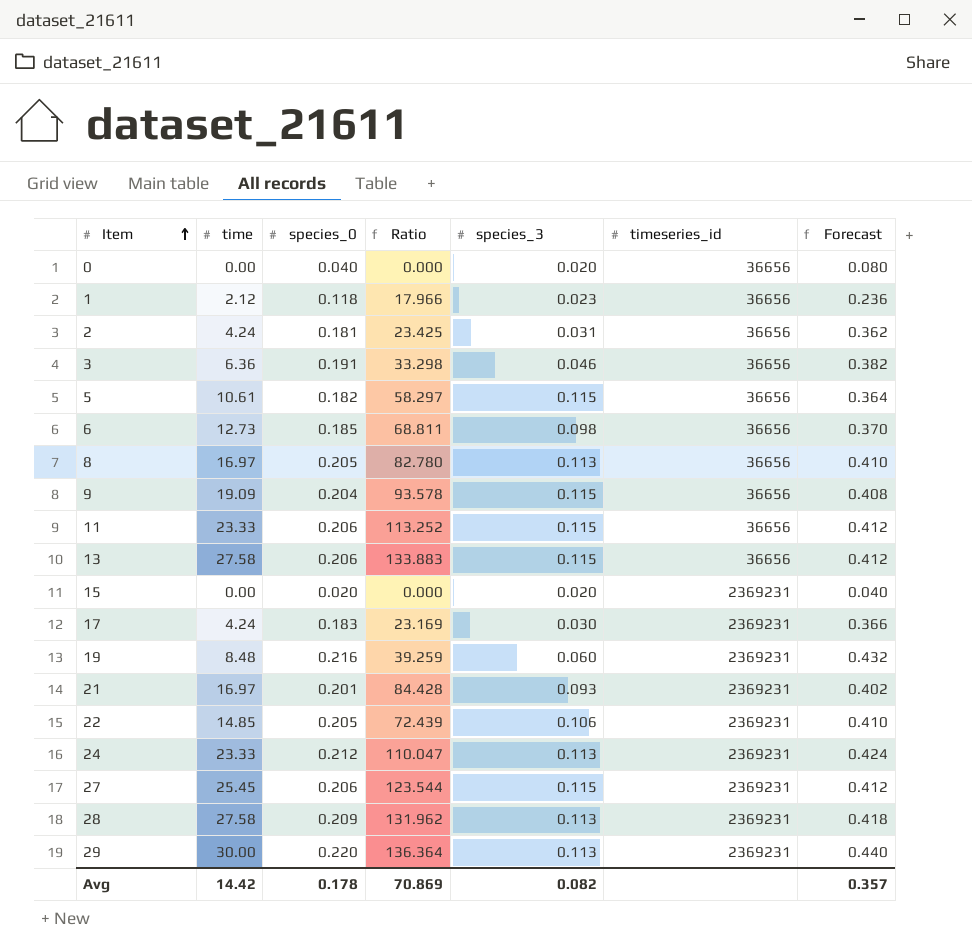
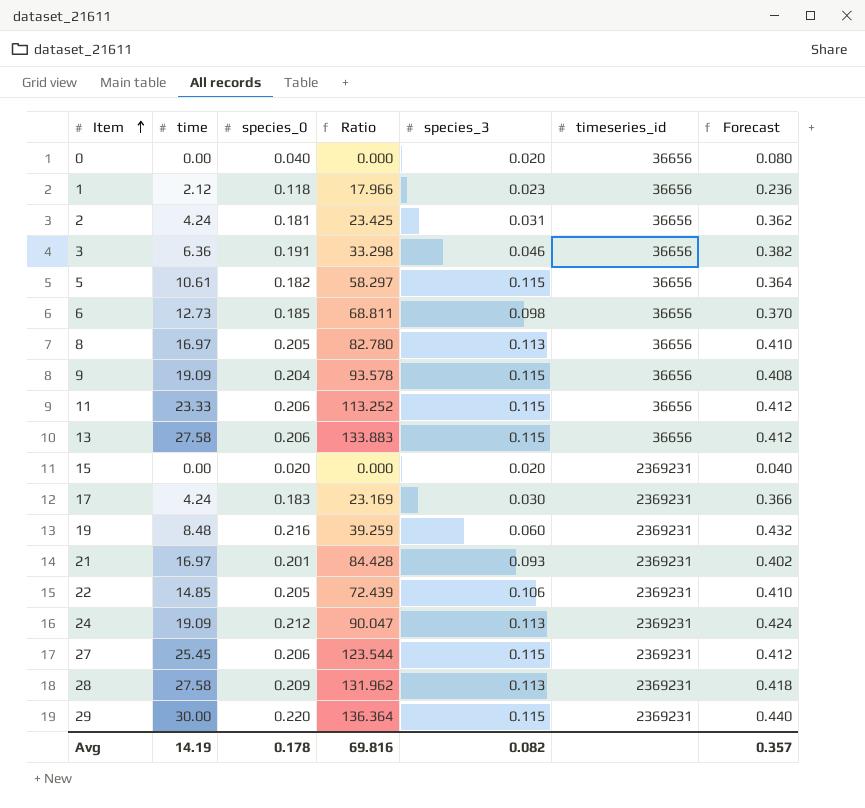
24 | time: 23.33 -> 19.09
24 | Ratio: 110.047 -> 90.047
29 | species_3: 0.113 -> 0.115
Avg | time: 14.42 -> 14.19
Avg | Ratio: 70.869 -> 69.816

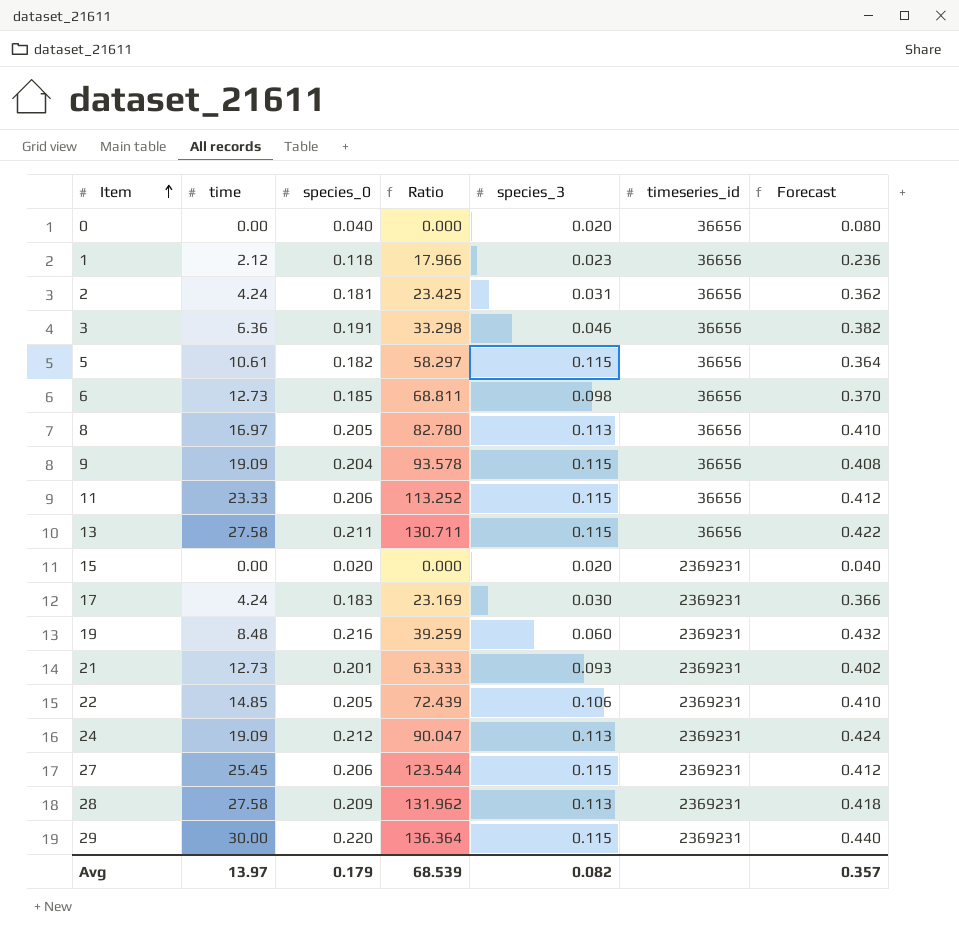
13 | species_0: 0.206 -> 0.211
13 | Ratio: 133.883 -> 130.711
13 | Forecast: 0.412 -> 0.422
21 | time: 16.97 -> 12.73
21 | Ratio: 84.428 -> 63.333
Avg | time: 14.19 -> 13.97
Avg | species_0: 0.178 -> 0.179
Avg | Ratio: 69.816 -> 68.539

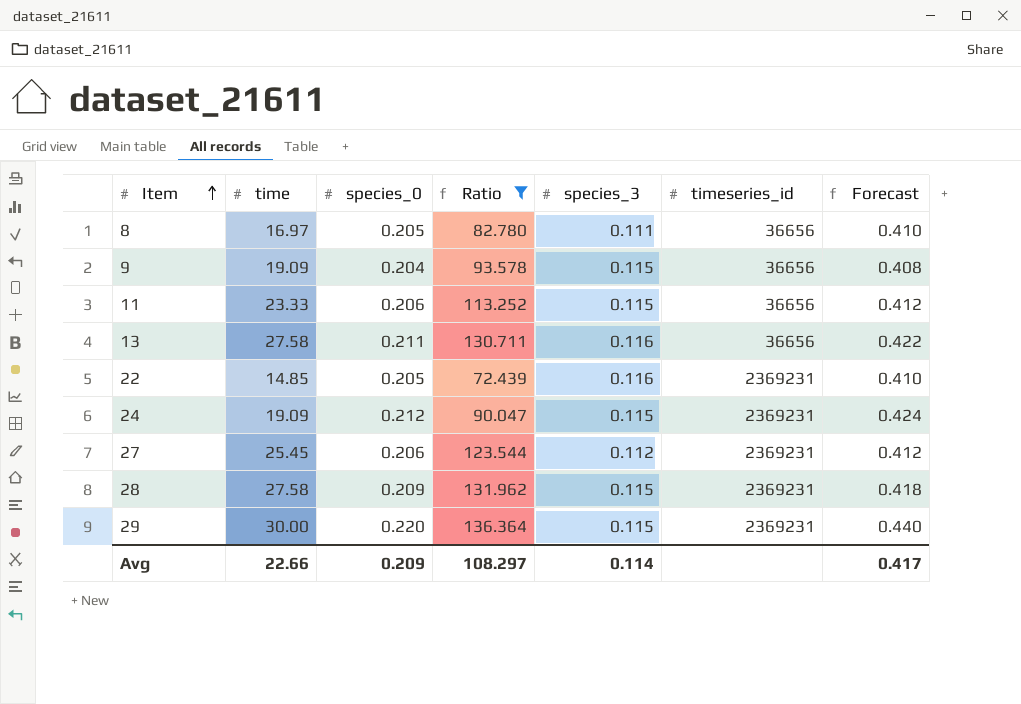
filter: none -> Ratio >= 72.439
8 | species_3: 0.113 -> 0.111
13 | species_3: 0.115 -> 0.116
22 | species_3: 0.106 -> 0.116
24 | species_3: 0.113 -> 0.115
27 | species_3: 0.115 -> 0.112
28 | species_3: 0.113 -> 0.115
Avg | time: 13.97 -> 22.66
Avg | species_0: 0.179 -> 0.209
Avg | Ratio: 68.539 -> 108.297
Avg | species_3: 0.082 -> 0.114
Avg | Forecast: 0.357 -> 0.417

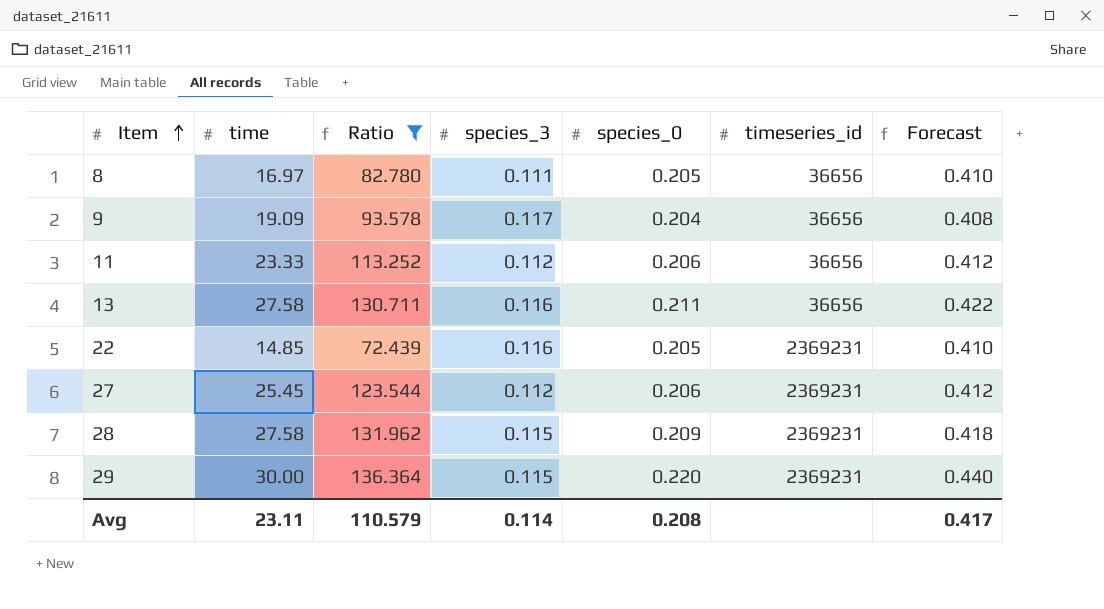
column species_0 | position: 3 -> 5
row 24: 19.09 | 0.212 | 90.047 | 0.115 | 2369231 | 0.424 -> none
9 | species_3: 0.115 -> 0.117
11 | species_3: 0.115 -> 0.112
Avg | time: 22.66 -> 23.11
Avg | Ratio: 108.297 -> 110.579
Avg | species_0: 0.209 -> 0.208

